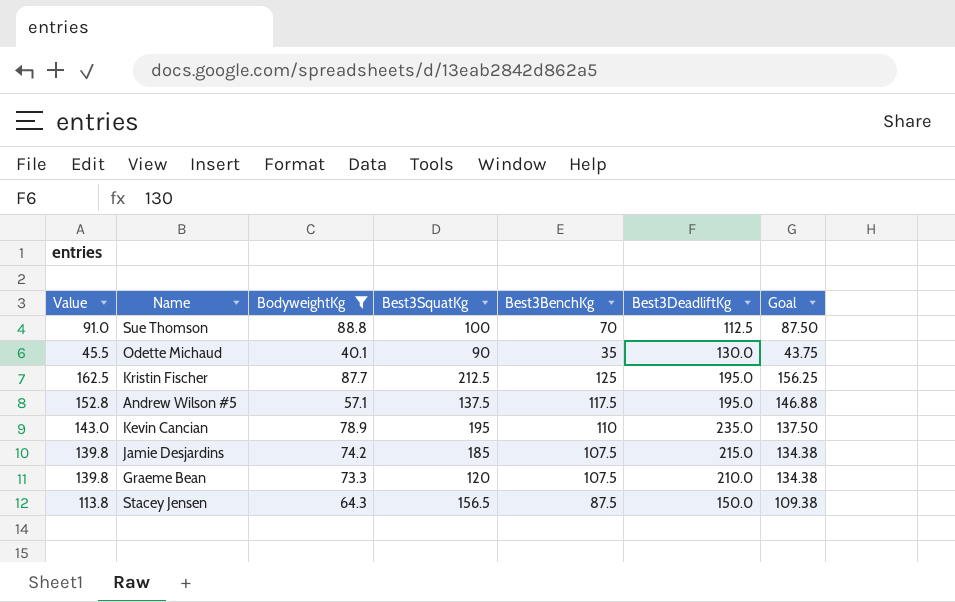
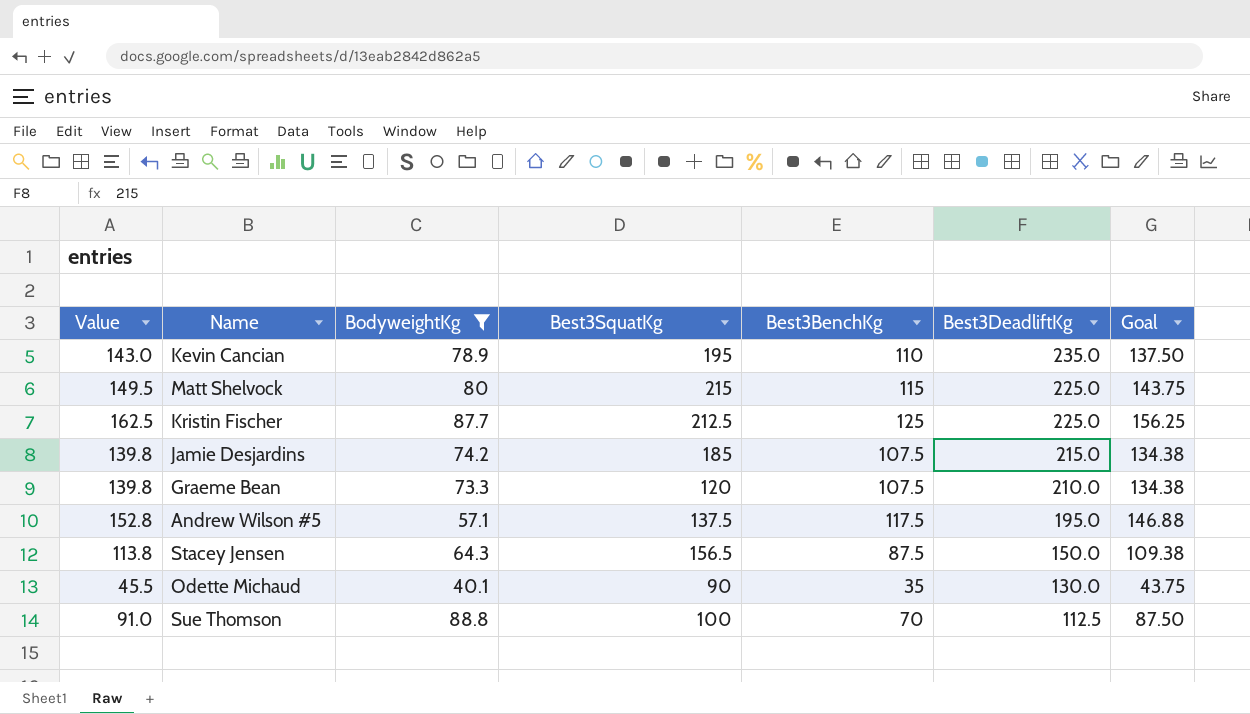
row order: none -> Best3DeadliftKg descending
row Matt Shelvock: none -> 149.5 | 80 | 215 | 115 | 225.0 | 143.75
Kristin Fischer | Best3DeadliftKg: 195.0 -> 225.0

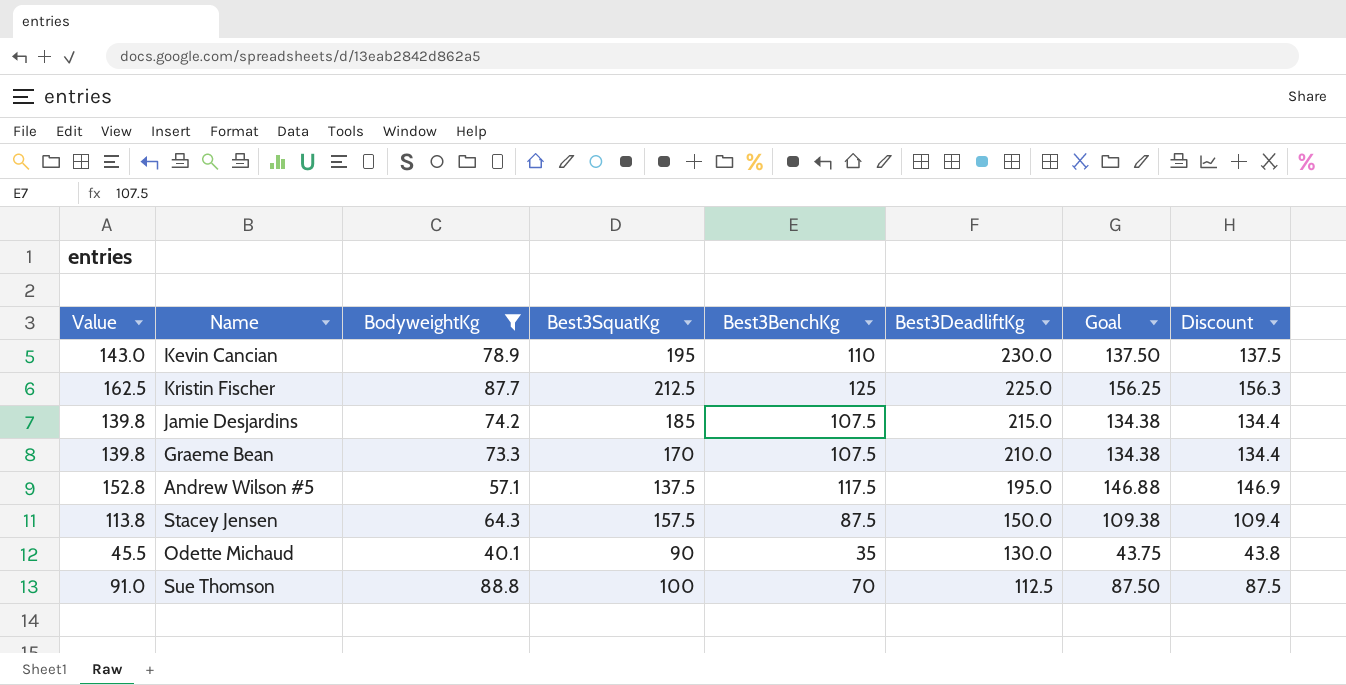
column Discount | formula: none -> [Best3BenchKg] * 1.25
row Matt Shelvock: 149.5 | 80 | 215 | 115 | 225.0 | 143.75 -> none
Kevin Cancian | Best3DeadliftKg: 235.0 -> 230.0
Graeme Bean | Best3SquatKg: 120 -> 170
Stacey Jensen | Best3SquatKg: 156.5 -> 157.5

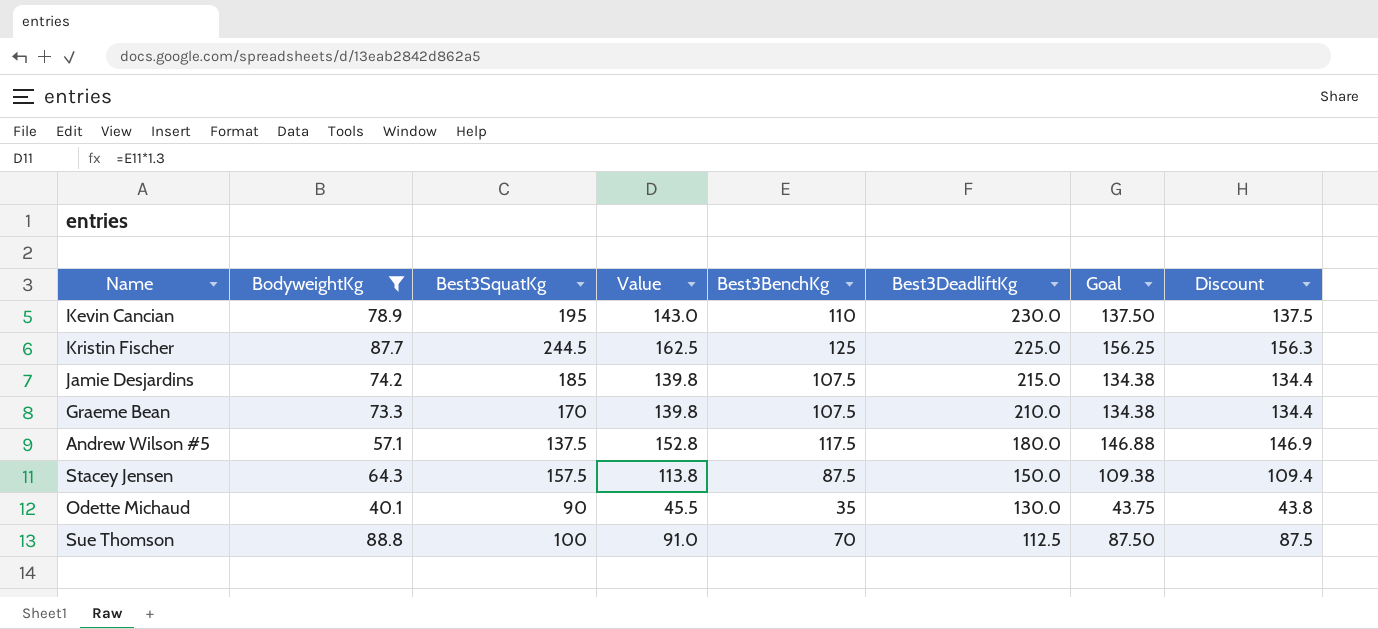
column Value | position: 1 -> 4
Kristin Fischer | Best3SquatKg: 212.5 -> 244.5
Andrew Wilson #5 | Best3DeadliftKg: 195.0 -> 180.0

